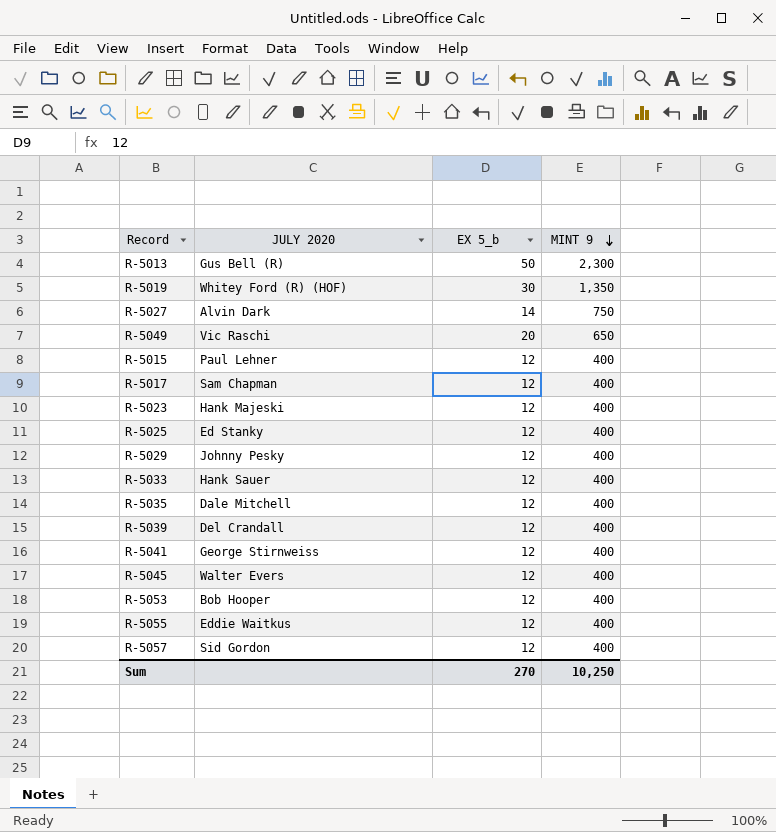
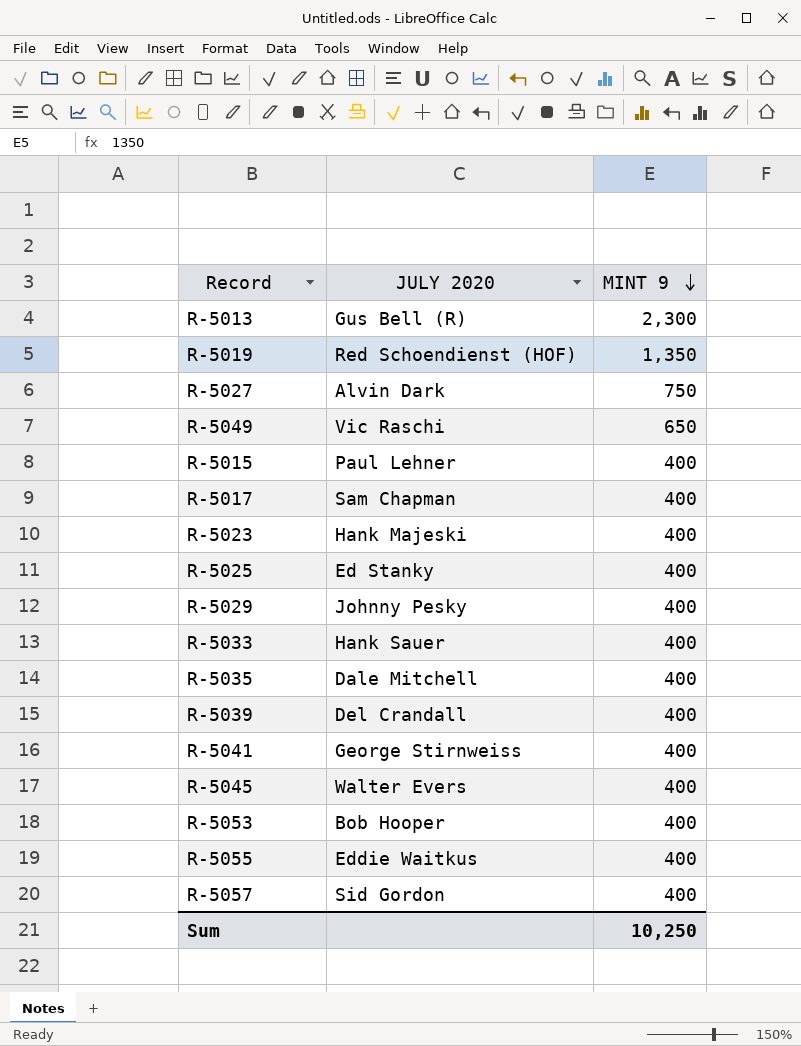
column EX 5_b | position: 3 -> none
R-5019 | JULY 2020: Whitey Ford (R) (HOF) -> Red Schoendienst (HOF)

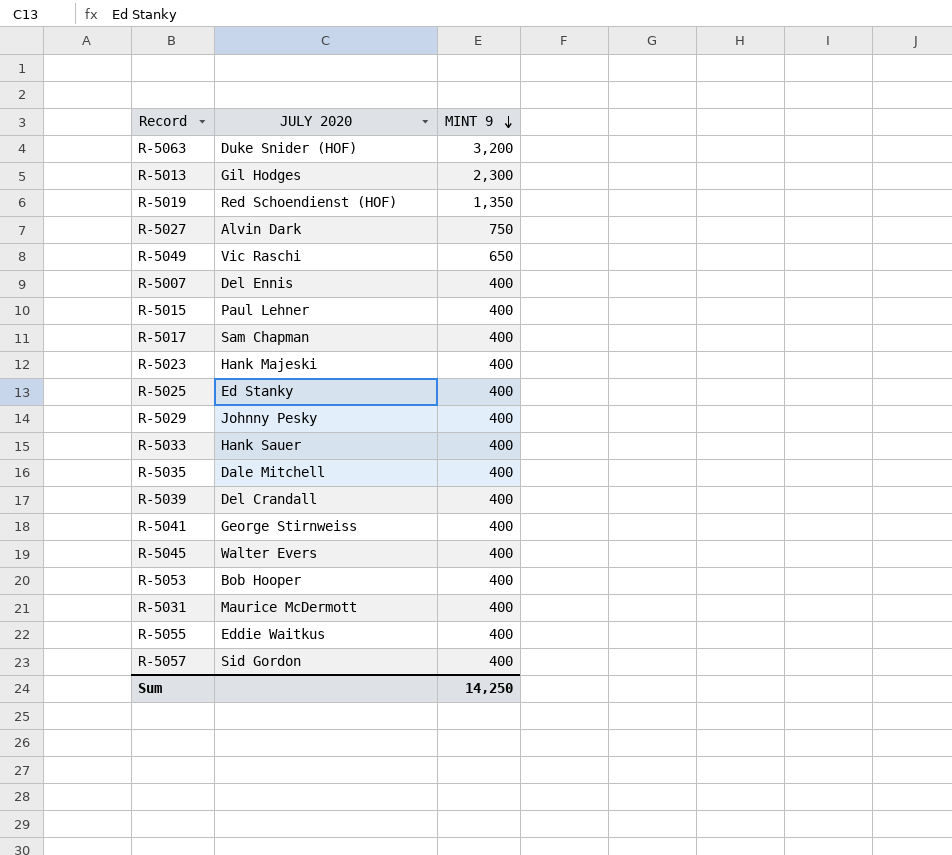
row R-5063: none -> Duke Snider (HOF) | 3,200
R-5013 | JULY 2020: Gus Bell (R) -> Gil Hodges
row R-5007: none -> Del Ennis | 400
row R-5031: none -> Maurice McDermott | 400
Sum | MINT 9: 10,250 -> 14,250

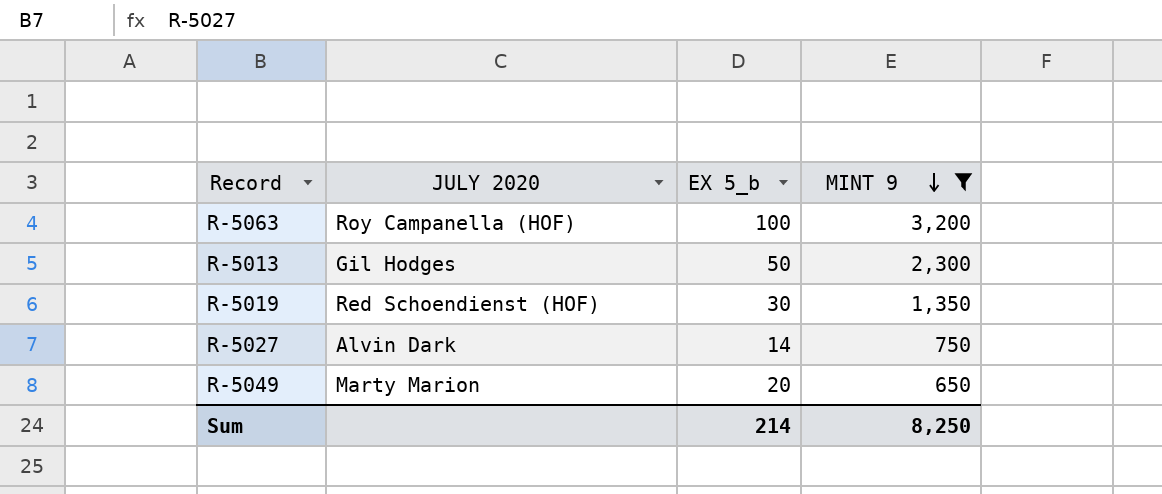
filter: none -> MINT 9 != 400
column EX 5_b | position: none -> 3
R-5063 | JULY 2020: Duke Snider (HOF) -> Roy Campanella (HOF)
R-5049 | JULY 2020: Vic Raschi -> Marty Marion
Sum | MINT 9: 14,250 -> 8,250

